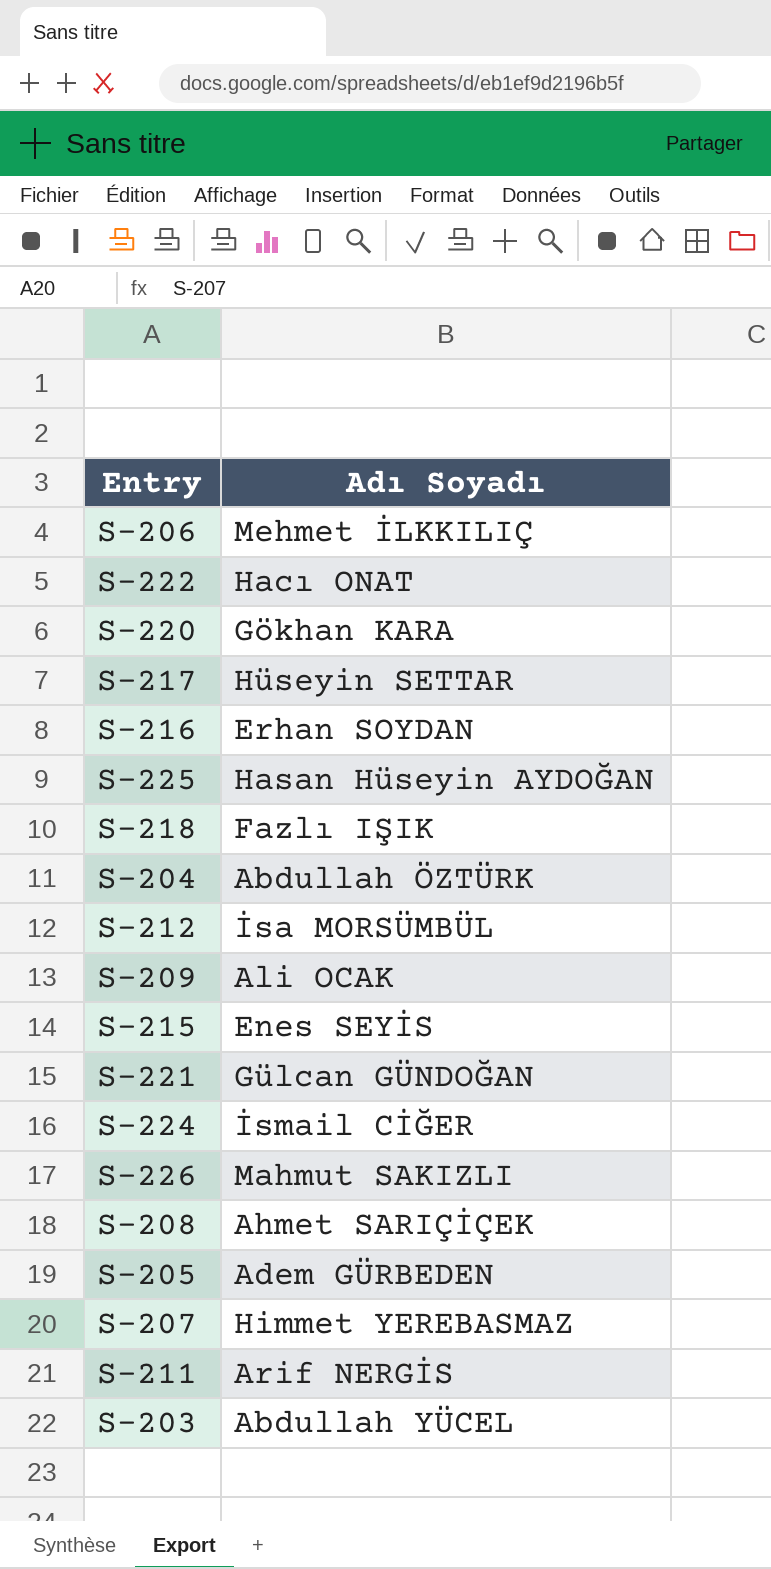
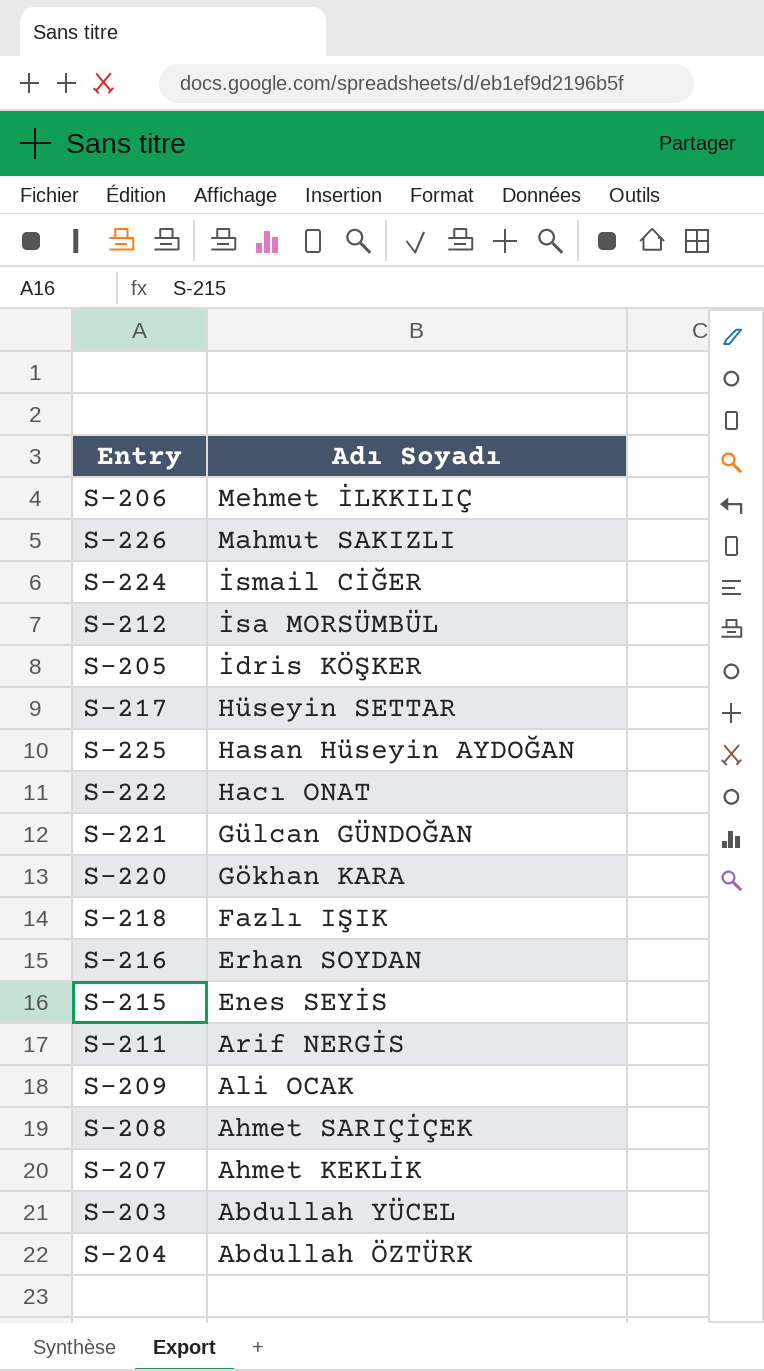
row order: none -> Adı Soyadı descending
S-205 | Adı Soyadı: Adem GÜRBEDEN -> İdris KÖŞKER
S-207 | Adı Soyadı: Himmet YEREBASMAZ -> Ahmet KEKLİK

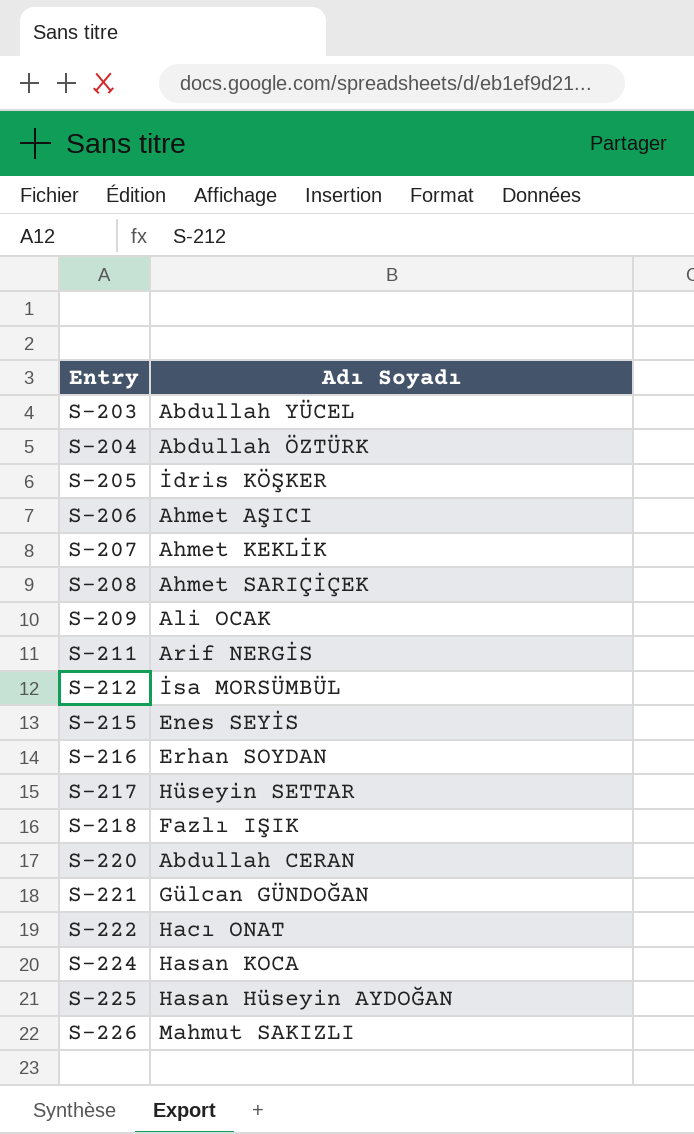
row order: Adı Soyadı descending -> Entry ascending
S-206 | Adı Soyadı: Mehmet İLKKILIÇ -> Ahmet AŞICI
S-220 | Adı Soyadı: Gökhan KARA -> Abdullah CERAN
S-224 | Adı Soyadı: İsmail CİĞER -> Hasan KOCA

